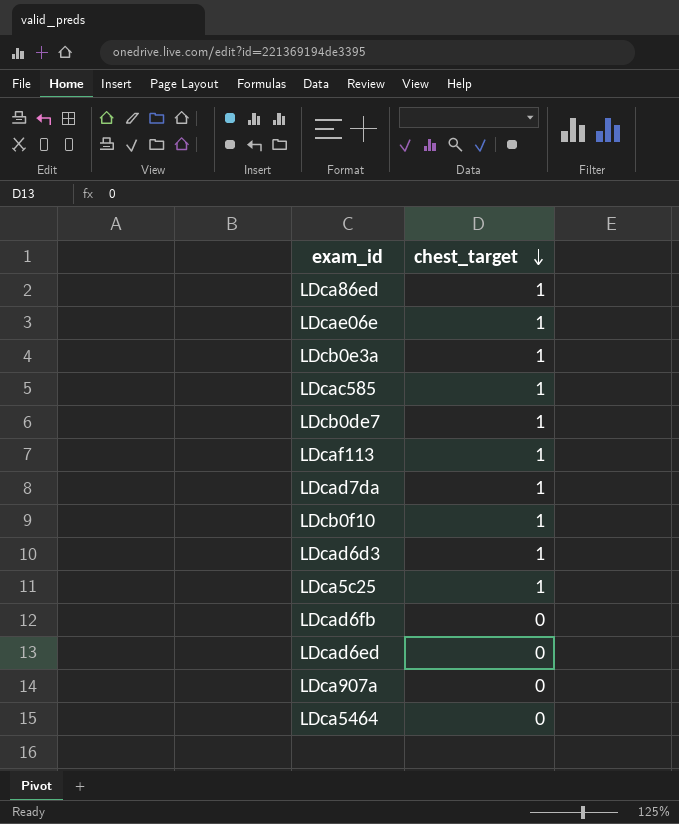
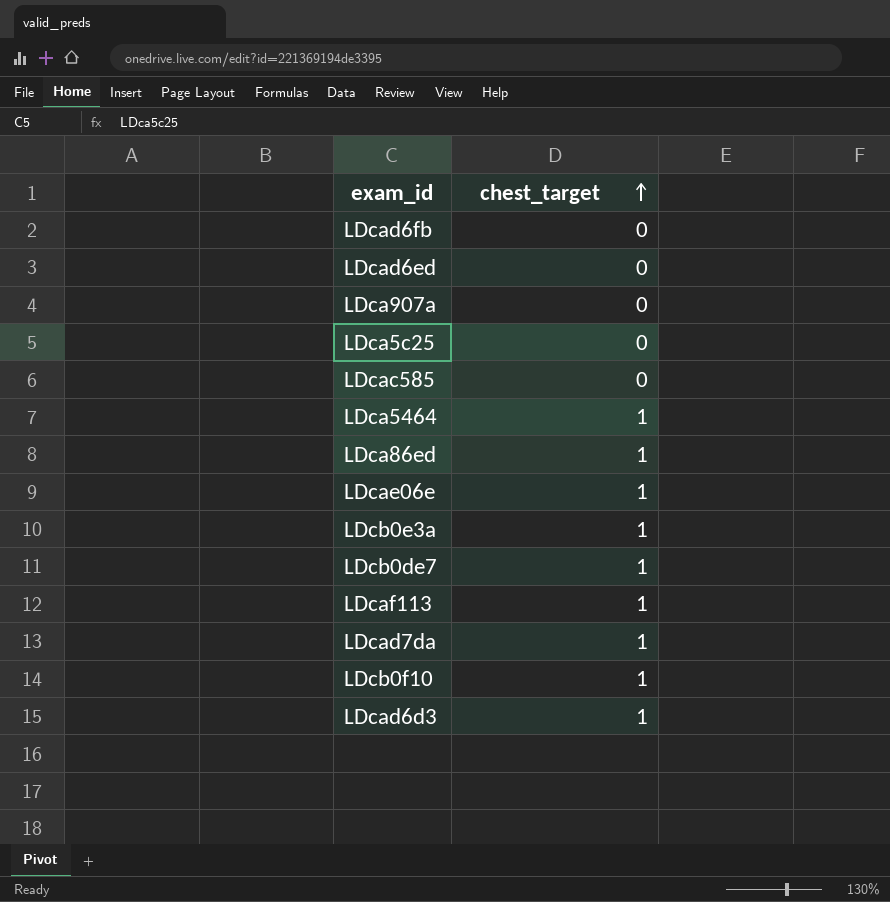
row order: chest_target descending -> chest_target ascending
LDca5c25 | chest_target: 1 -> 0
LDcac585 | chest_target: 1 -> 0
LDca5464 | chest_target: 0 -> 1

